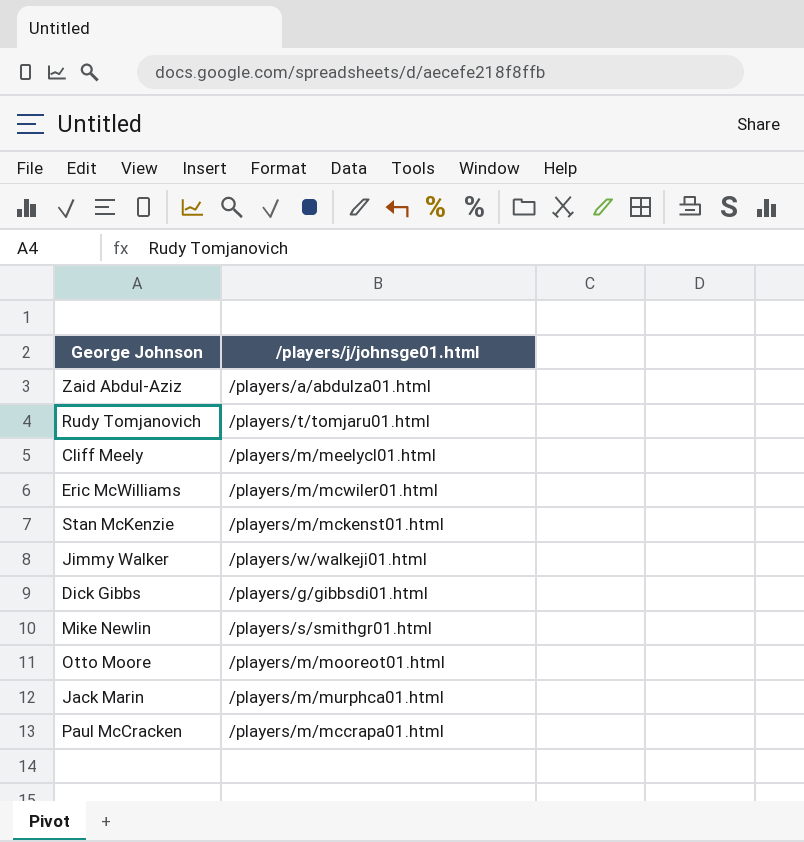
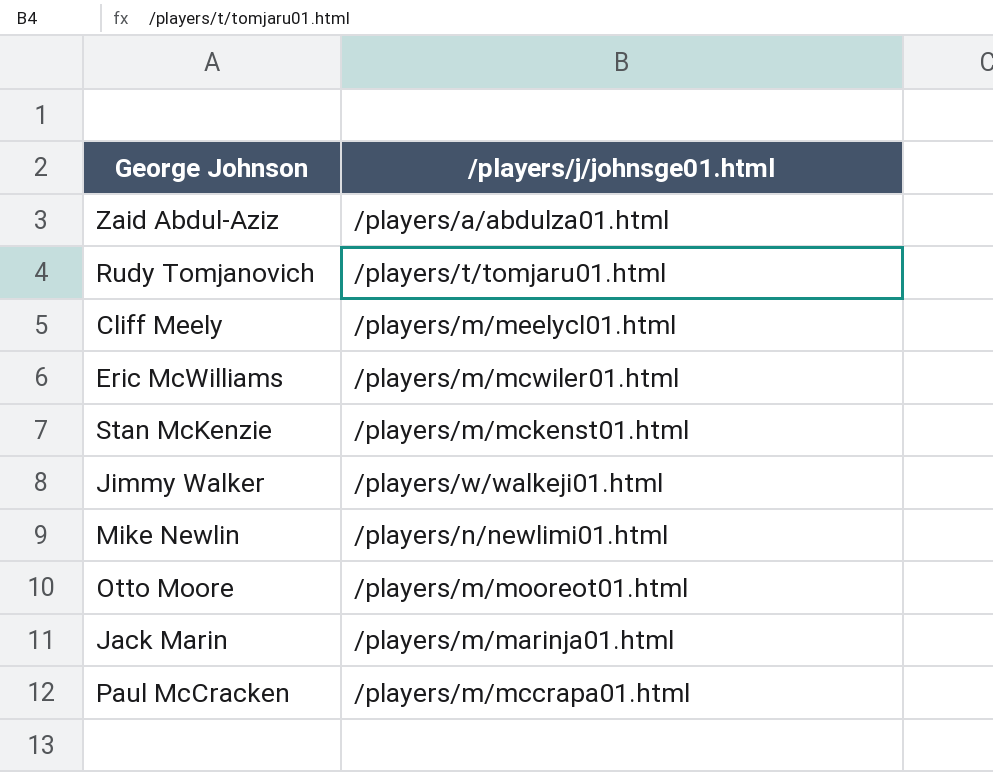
row Dick Gibbs: /players/g/gibbsdi01.html -> none
Mike Newlin | /players/j/johnsge01.html: /players/s/smithgr01.html -> /players/n/newlimi01.html
Jack Marin | /players/j/johnsge01.html: /players/m/murphca01.html -> /players/m/marinja01.html

